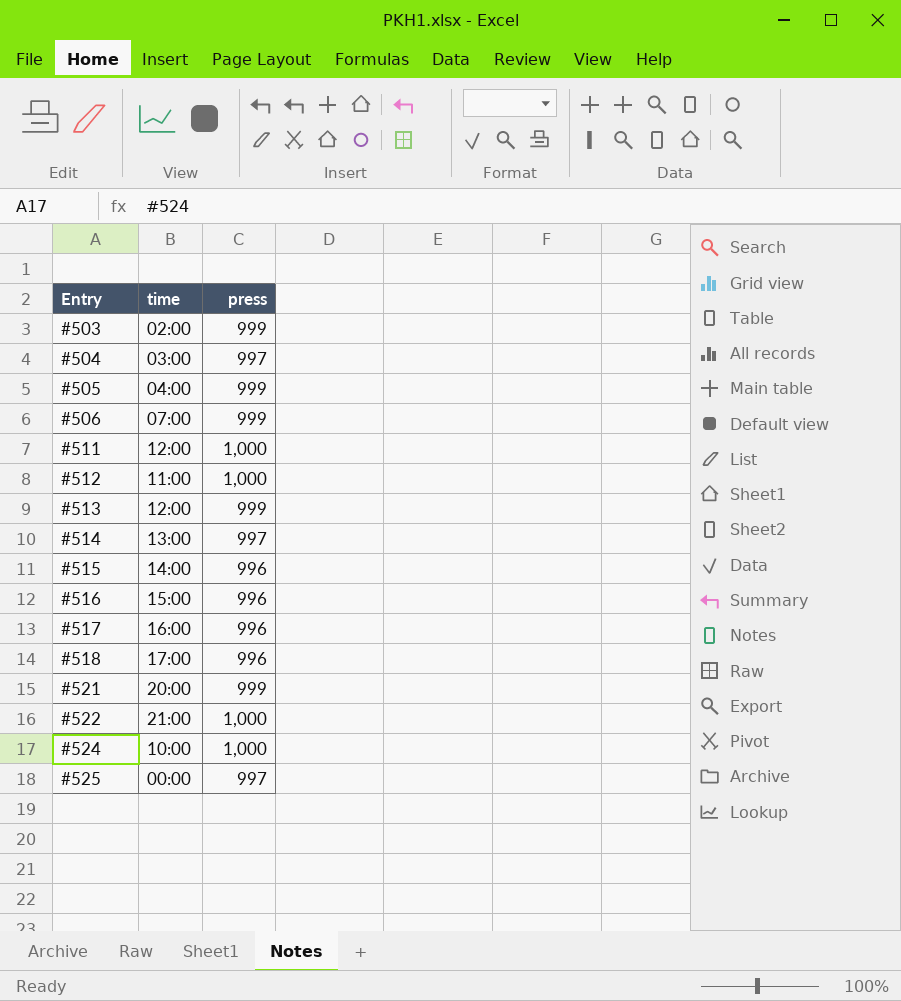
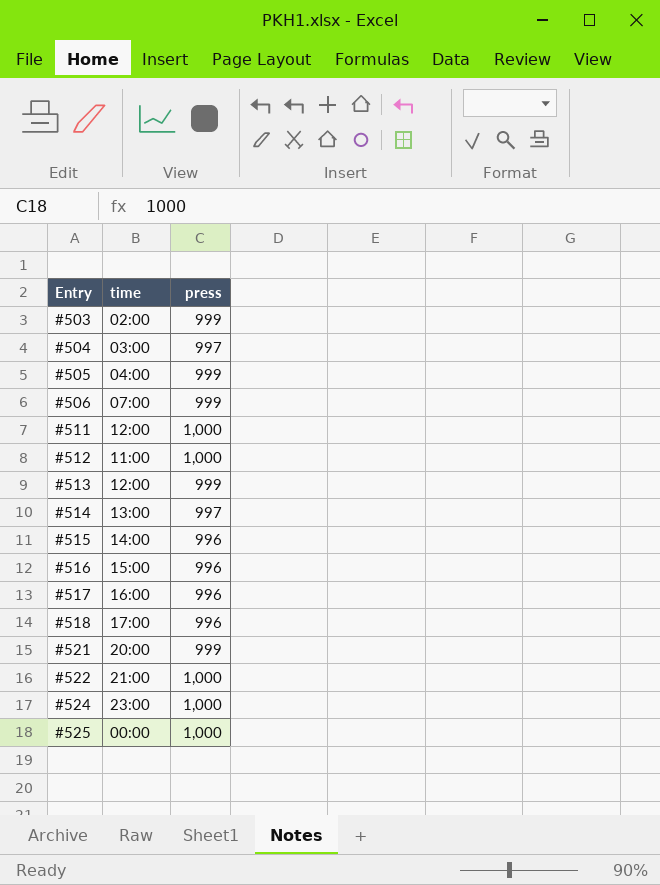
#524 | time: 10:00 -> 23:00
#525 | press: 997 -> 1,000

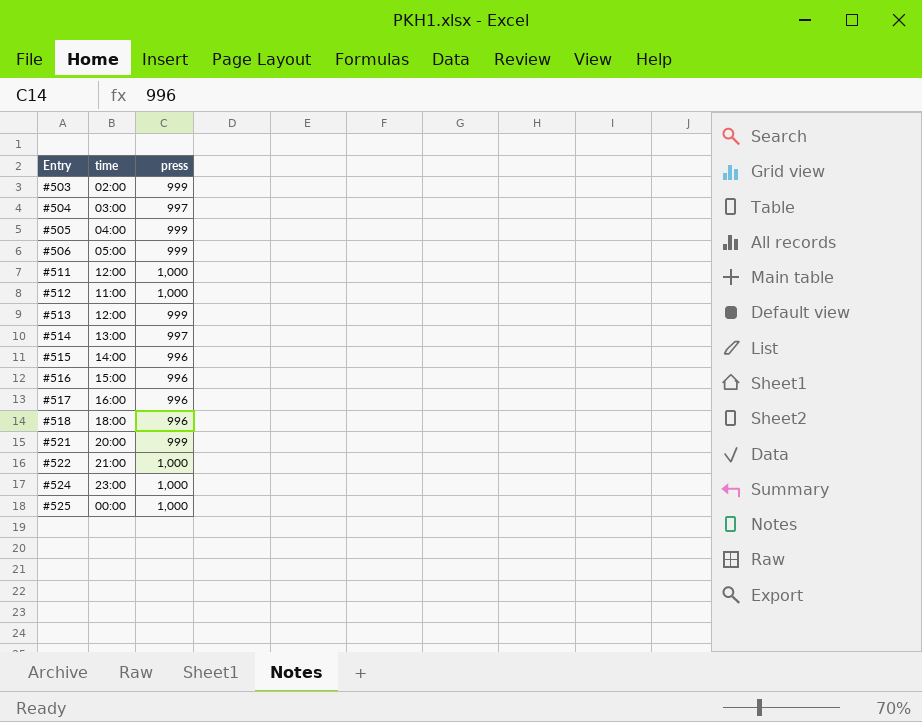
#506 | time: 07:00 -> 05:00
#518 | time: 17:00 -> 18:00

